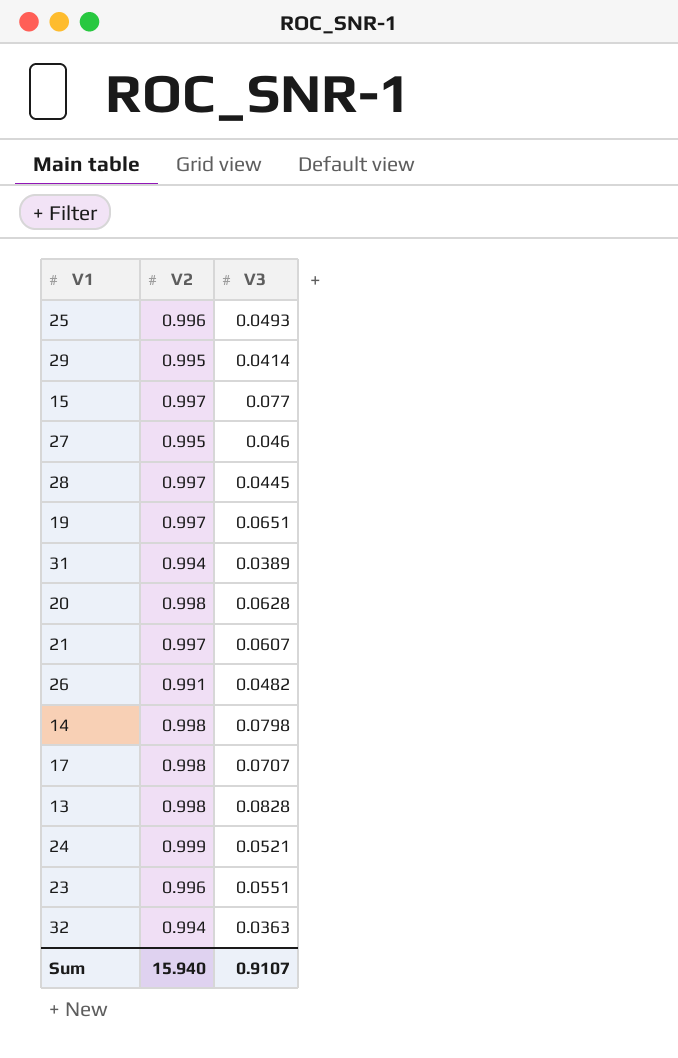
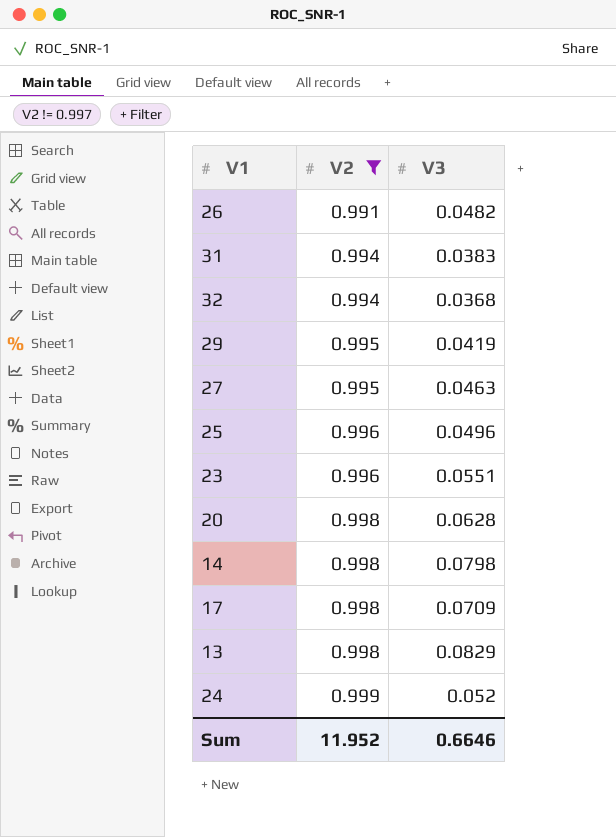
filter: none -> V2 != 0.997
row order: none -> V2 ascending
31 | V3: 0.0389 -> 0.0383
32 | V3: 0.0363 -> 0.0368
29 | V3: 0.0414 -> 0.0419
27 | V3: 0.046 -> 0.0463
25 | V3: 0.0493 -> 0.0496
17 | V3: 0.0707 -> 0.0709
13 | V3: 0.0828 -> 0.0829
24 | V3: 0.0521 -> 0.052
Sum | V2: 15.940 -> 11.952
Sum | V3: 0.9107 -> 0.6646

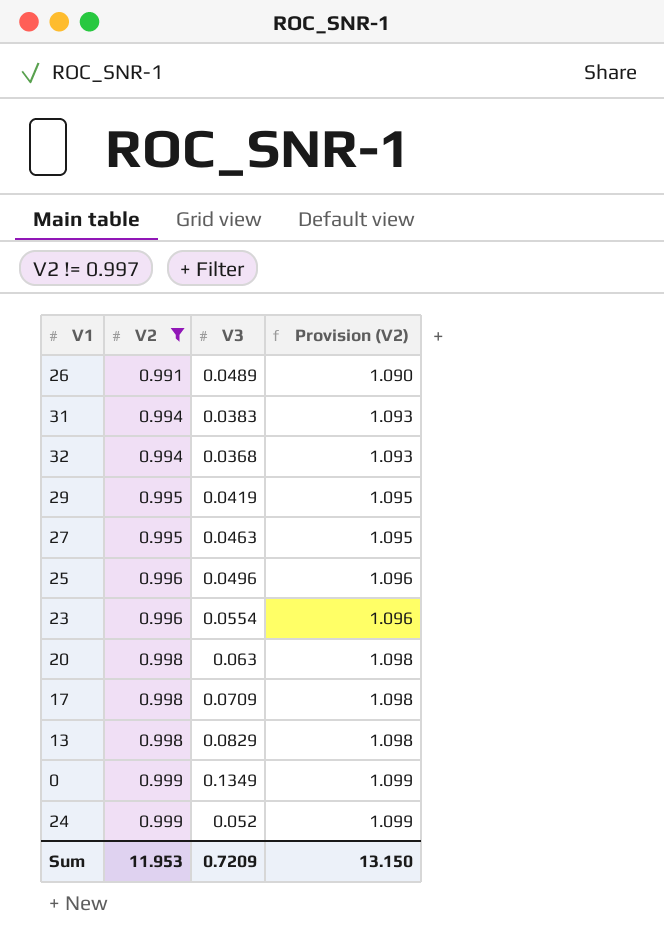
column Provision (V2) | formula: none -> [V2] * 1.1
row 14: 0.998 | 0.0798 -> none
26 | V3: 0.0482 -> 0.0489
23 | V3: 0.0551 -> 0.0554
20 | V3: 0.0628 -> 0.063
row 0: none -> 0.999 | 0.1349 | 1.099
Sum | V2: 11.952 -> 11.953
Sum | V3: 0.6646 -> 0.7209

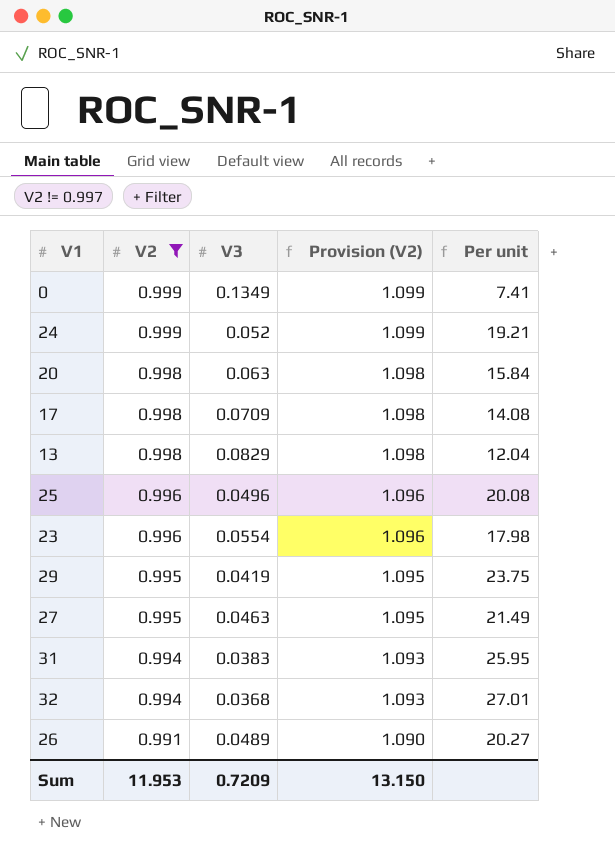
row order: V2 ascending -> V2 descending
column Per unit | formula: none -> [V2] / [V3]

